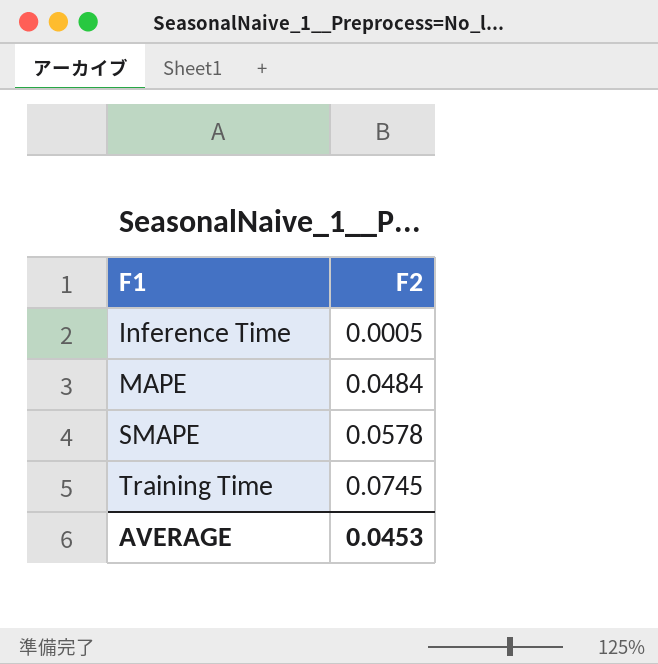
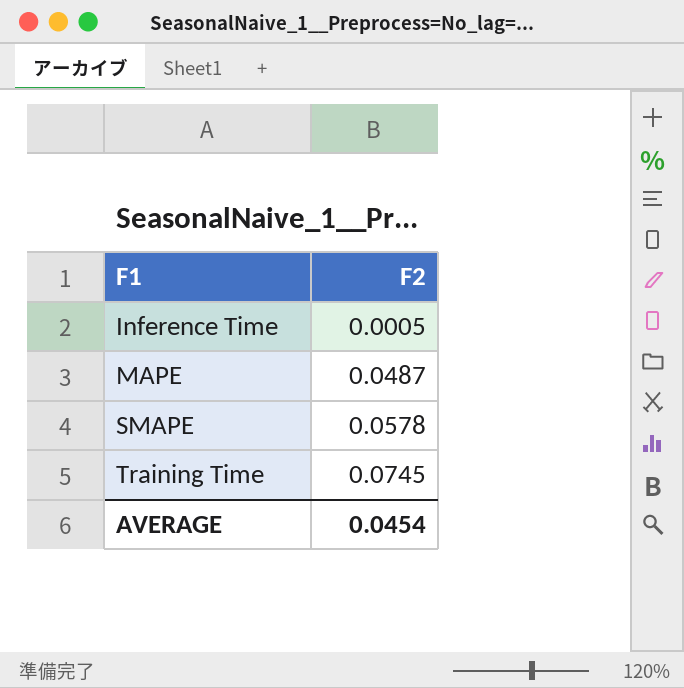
MAPE | F2: 0.0484 -> 0.0487
AVERAGE | F2: 0.0453 -> 0.0454

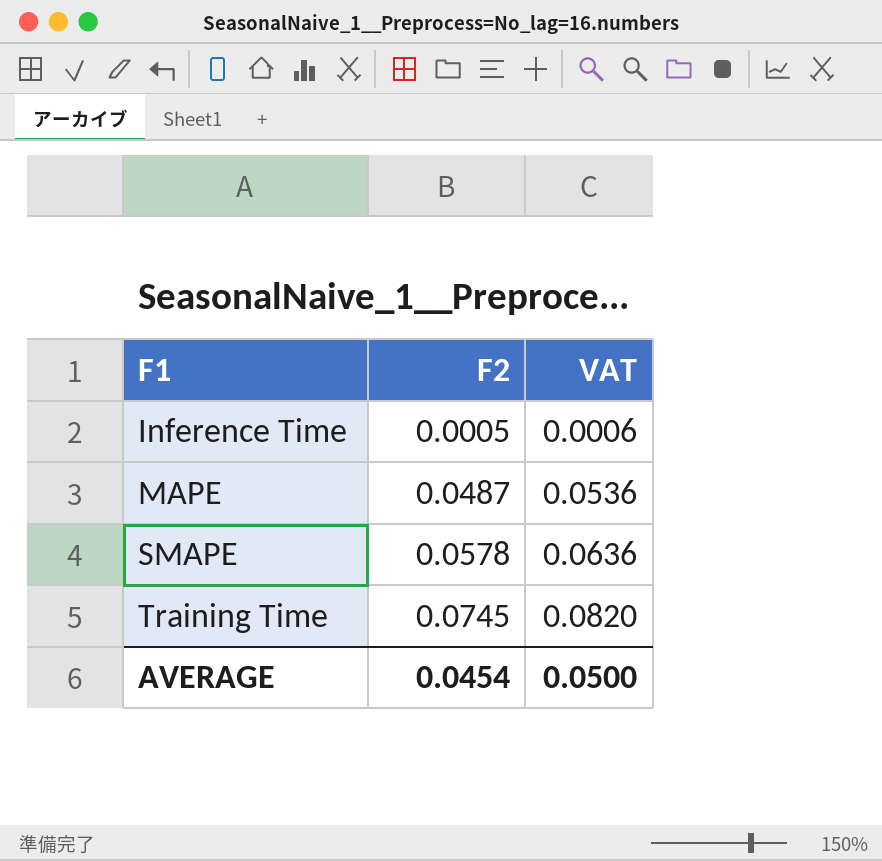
column VAT | formula: none -> [F2] * 1.1

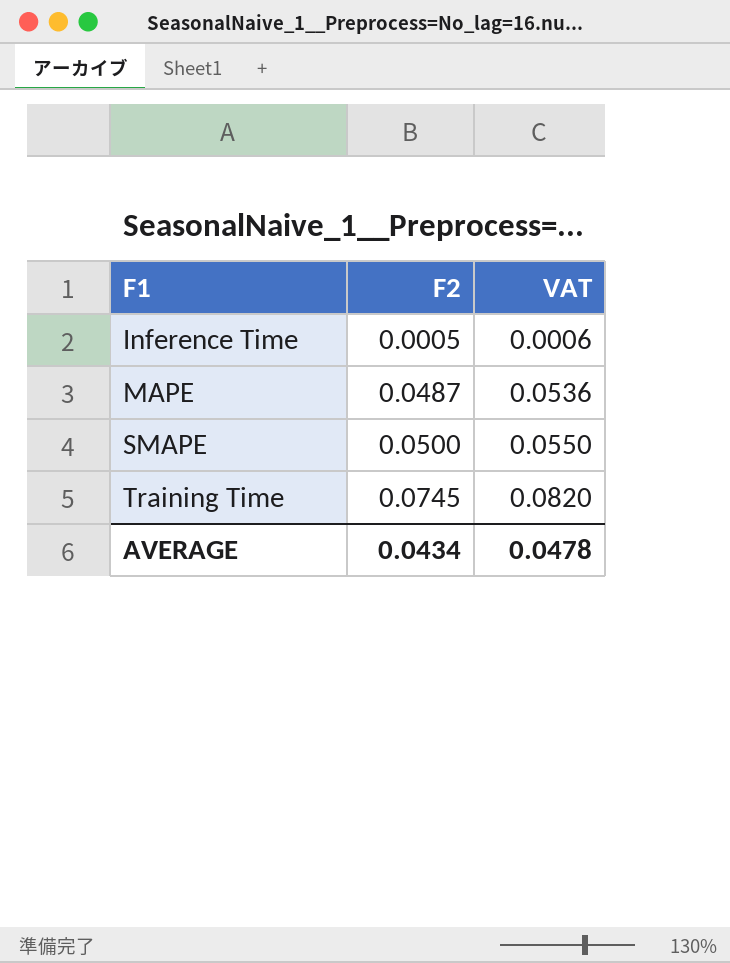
SMAPE | F2: 0.0578 -> 0.0500
SMAPE | VAT: 0.0636 -> 0.0550
AVERAGE | F2: 0.0454 -> 0.0434
AVERAGE | VAT: 0.0500 -> 0.0478

